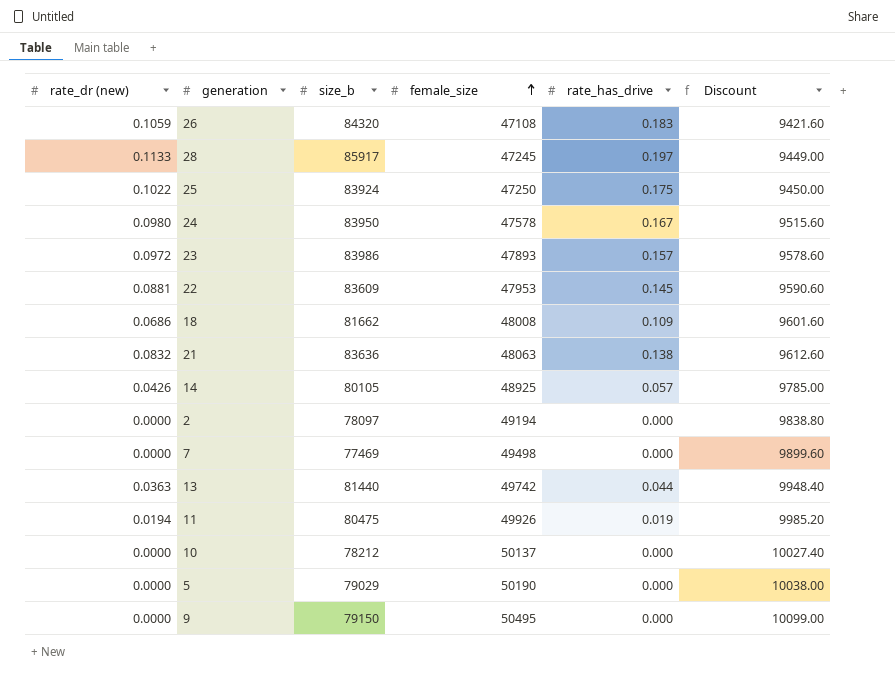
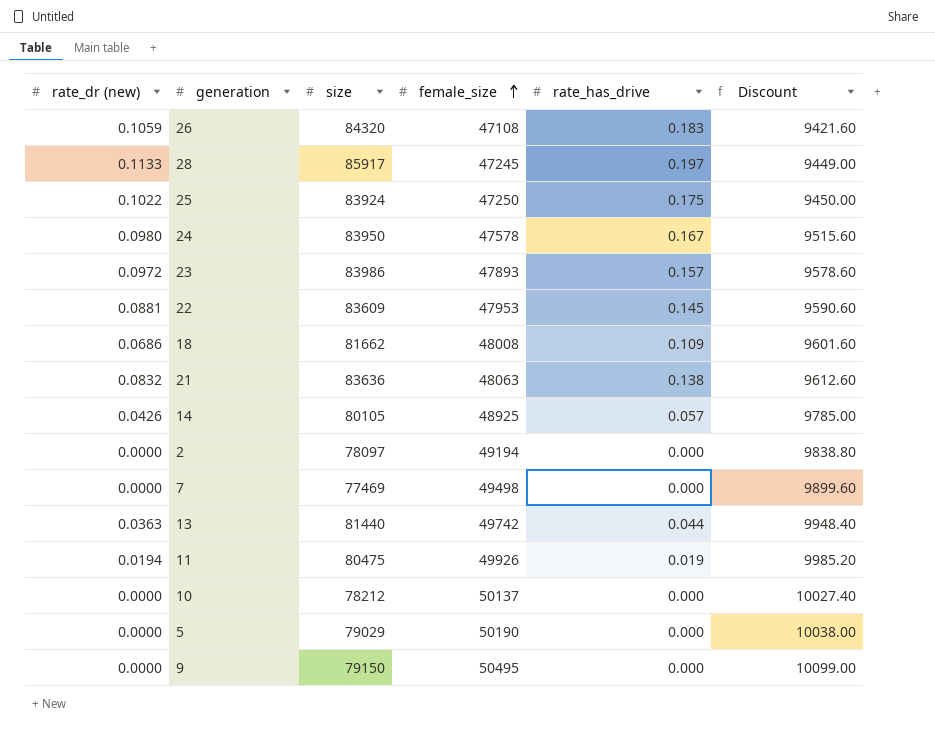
column name: size_b -> size

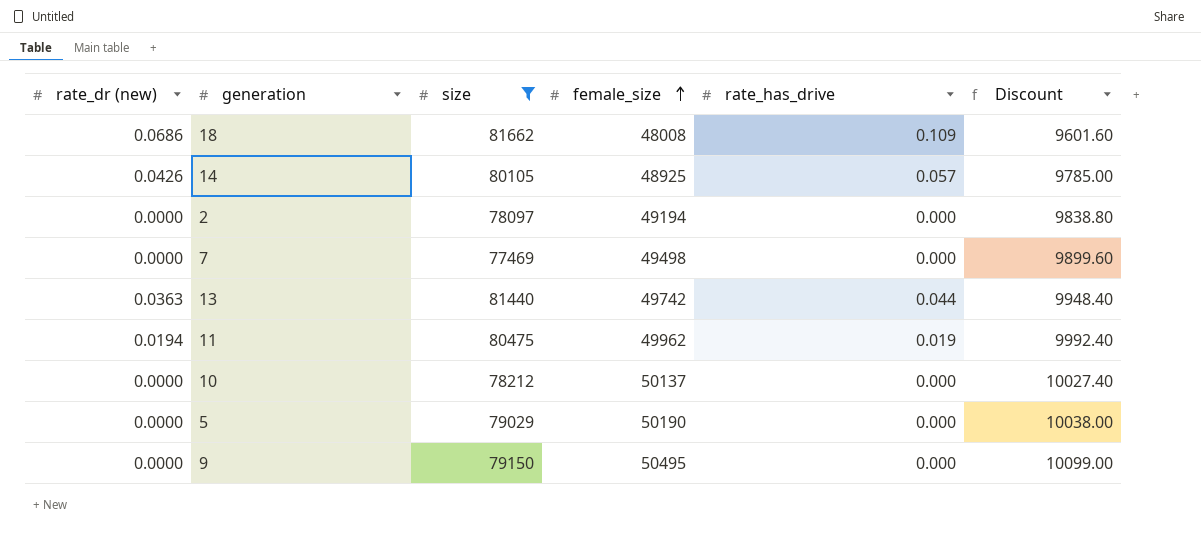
filter: none -> size <= 81662
11 | female_size: 49926 -> 49962
11 | Discount: 9985.20 -> 9992.40

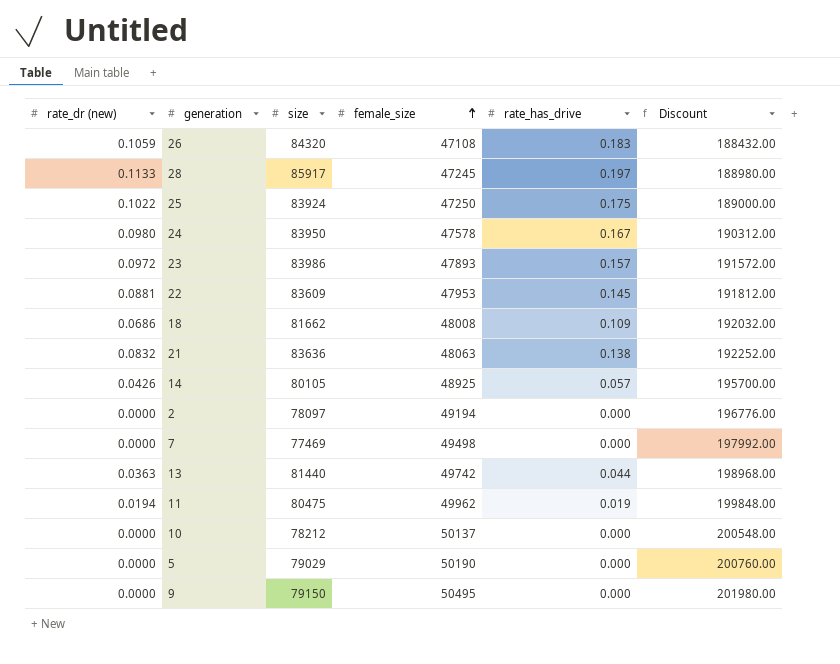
filter: size <= 81662 -> none
column Discount | formula: [female_size] * 0.2 -> [female_size] * 4

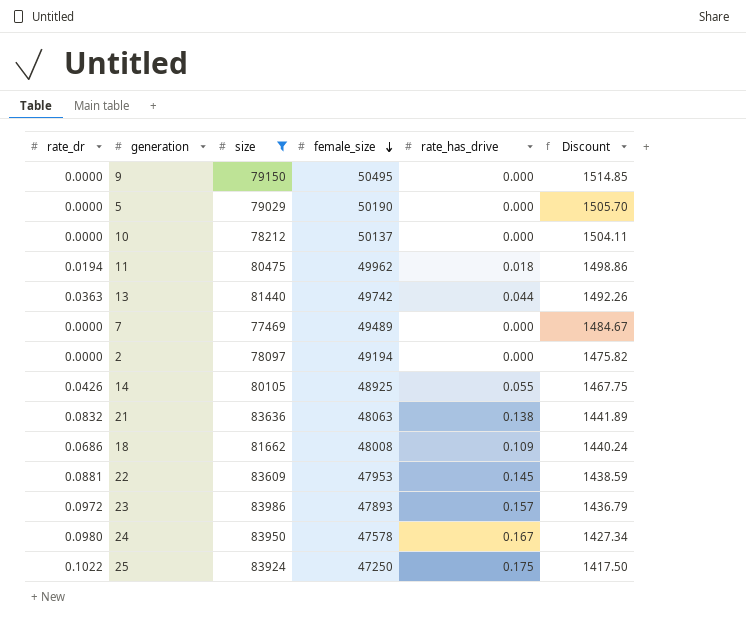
filter: none -> size <= 83986
row order: female_size ascending -> female_size descending
column name: rate_dr (new) -> rate_dr
column Discount | formula: [female_size] * 4 -> [female_size] * 0.03
11 | rate_has_drive: 0.019 -> 0.018
7 | female_size: 49498 -> 49489
14 | rate_has_drive: 0.057 -> 0.055

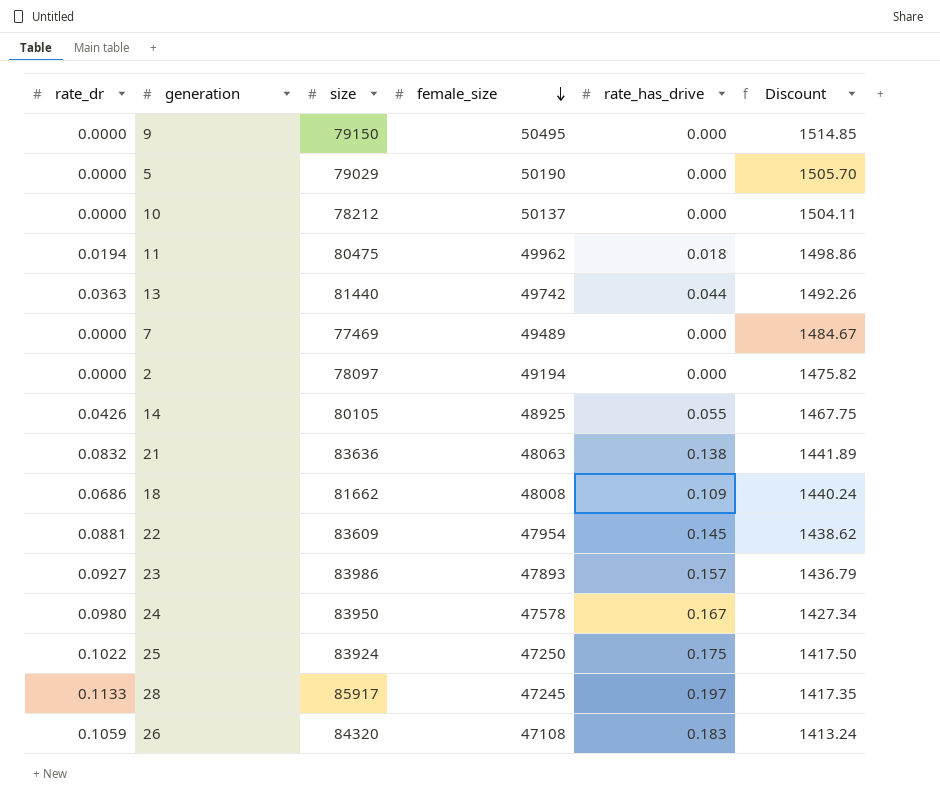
filter: size <= 83986 -> none
22 | female_size: 47953 -> 47954
22 | Discount: 1438.59 -> 1438.62
23 | rate_dr: 0.0972 -> 0.0927

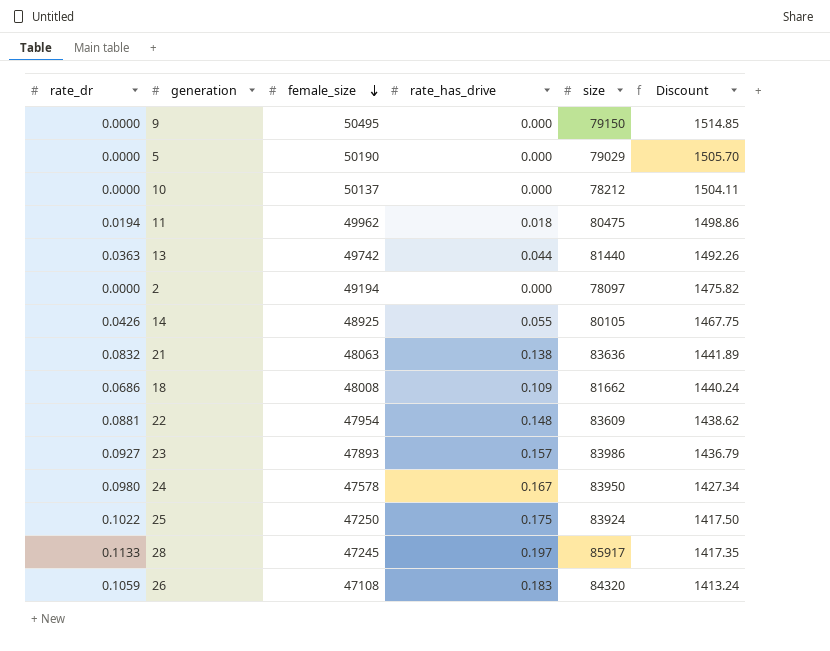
column size | position: 3 -> 5
row 7: 0.0000 | 77469 | 49489 | 0.000 | 1484.67 -> none
22 | rate_has_drive: 0.145 -> 0.148

